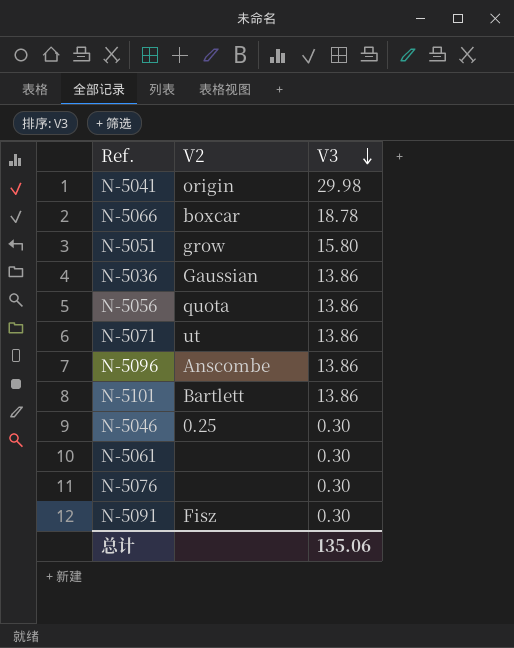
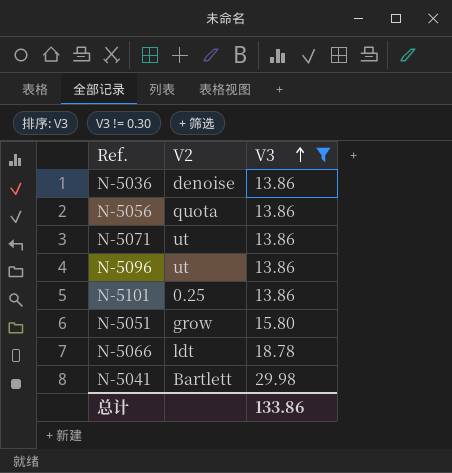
filter: none -> V3 != 0.30
row order: V3 descending -> V3 ascending
N-5036 | V2: Gaussian -> denoise
N-5096 | V2: Anscombe -> ut
N-5101 | V2: Bartlett -> 0.25
N-5066 | V2: boxcar -> ldt
N-5041 | V2: origin -> Bartlett
总计 | V3: 135.06 -> 133.86

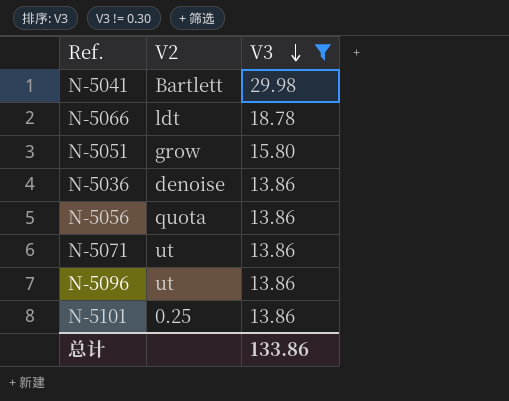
row order: V3 ascending -> V3 descending

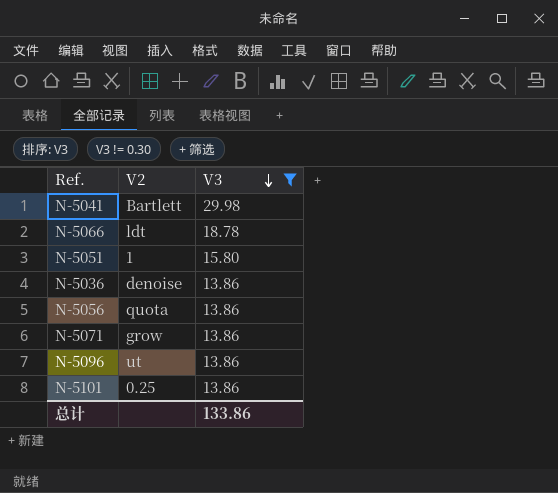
N-5051 | V2: grow -> 1
N-5071 | V2: ut -> grow

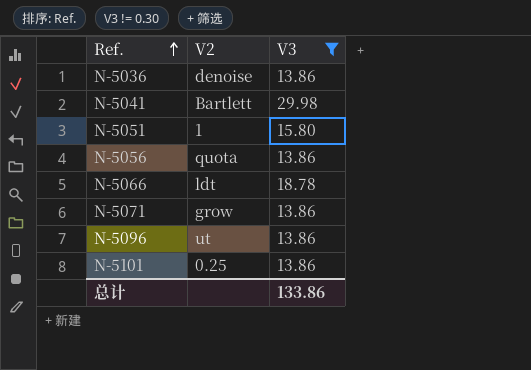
row order: V3 descending -> Ref. ascending

